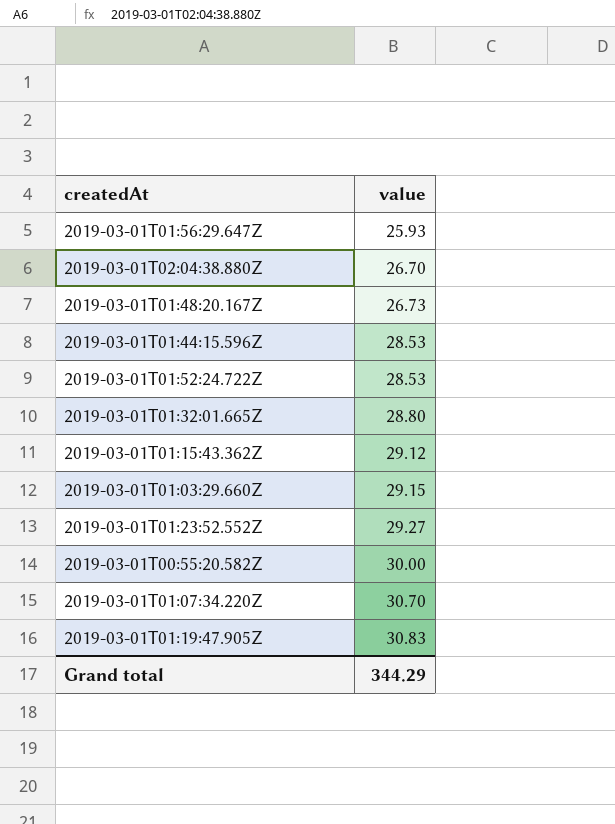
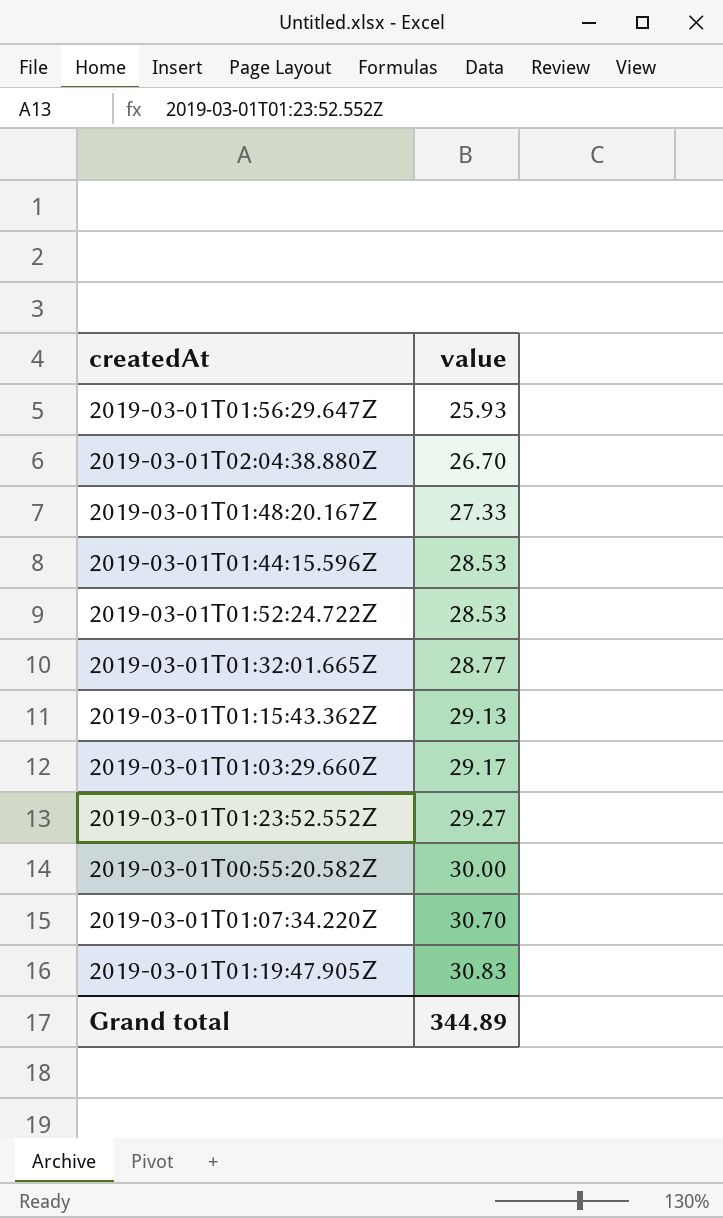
2019-03-01T01:48:20.167Z | value: 26.73 -> 27.33
2019-03-01T01:32:01.665Z | value: 28.80 -> 28.77
2019-03-01T01:15:43.362Z | value: 29.12 -> 29.13
2019-03-01T01:03:29.660Z | value: 29.15 -> 29.17
Grand total | value: 344.29 -> 344.89

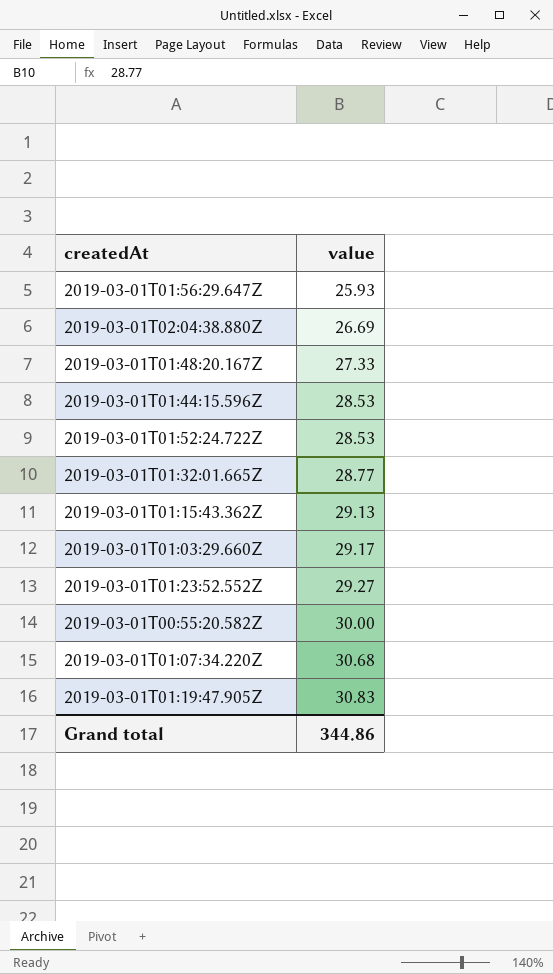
2019-03-01T02:04:38.880Z | value: 26.70 -> 26.69
2019-03-01T01:07:34.220Z | value: 30.70 -> 30.68
Grand total | value: 344.89 -> 344.86

